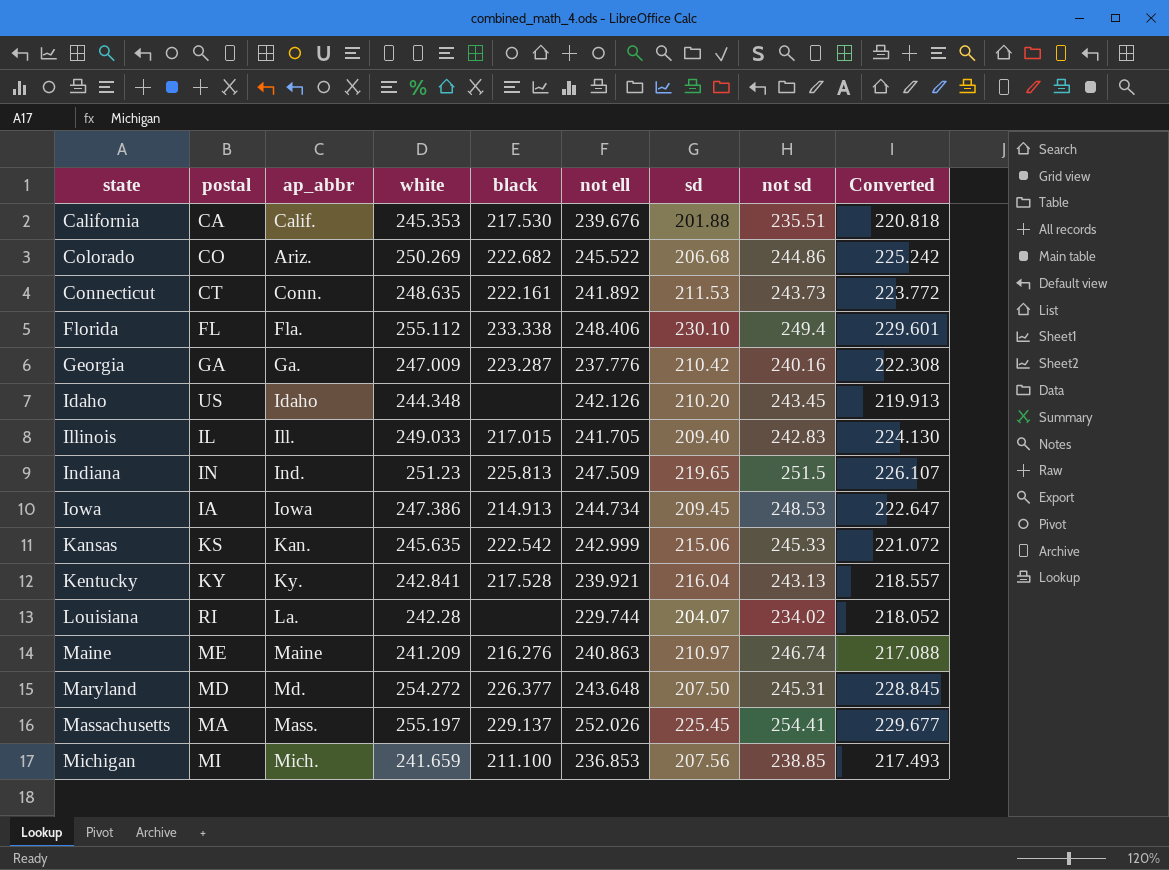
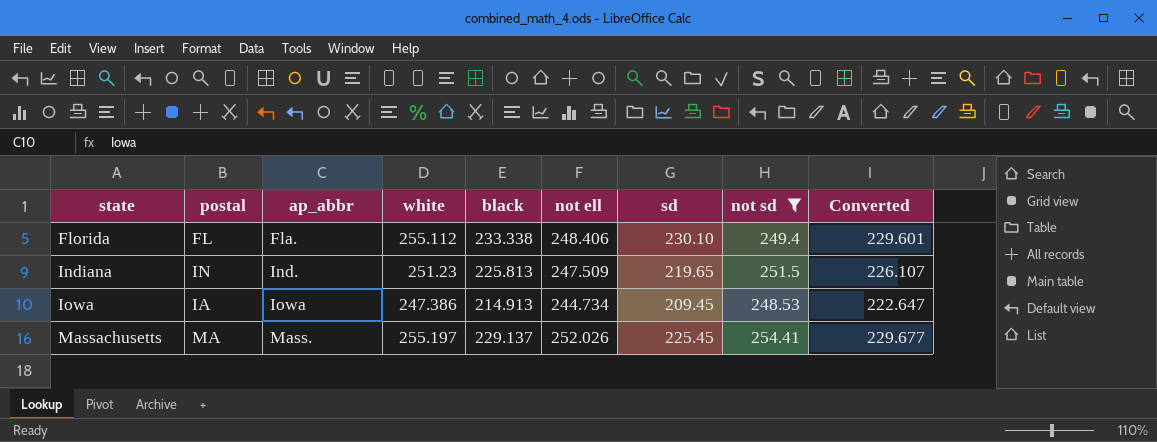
filter: none -> not sd >= 248.53

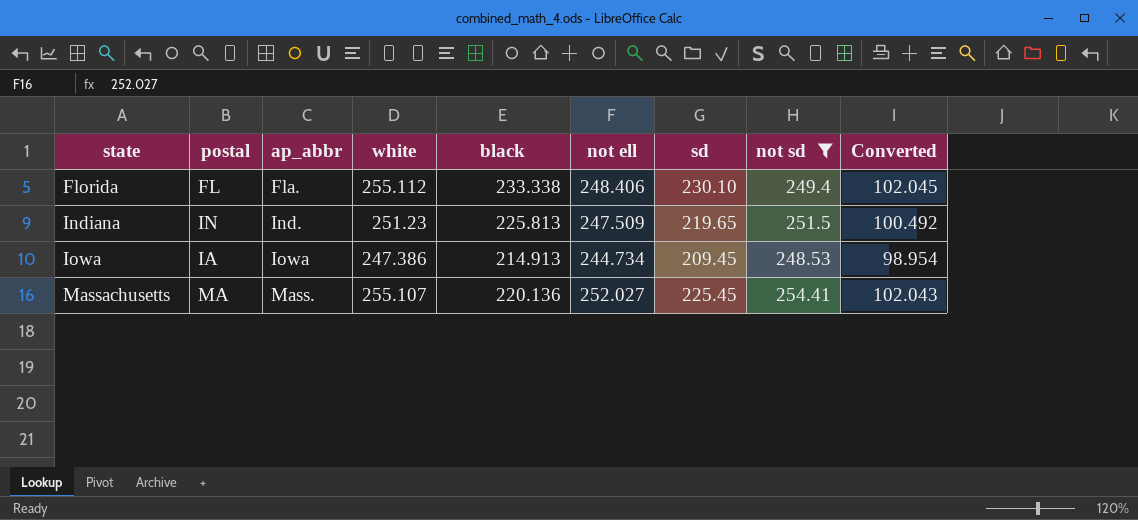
column Converted | formula: [white] * 0.9 -> [white] * 0.4
Massachusetts | white: 255.197 -> 255.107
Massachusetts | black: 229.137 -> 220.136
Massachusetts | not ell: 252.026 -> 252.027

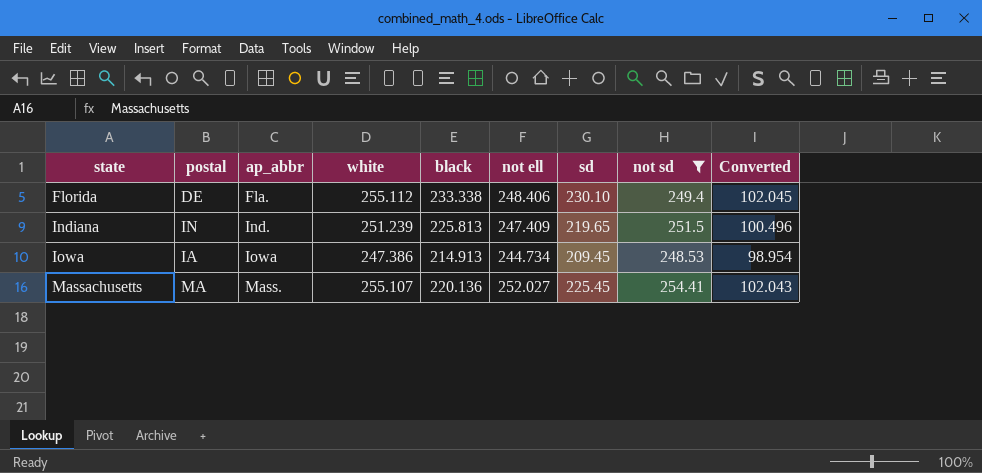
Florida | postal: FL -> DE
Indiana | white: 251.23 -> 251.239
Indiana | not ell: 247.509 -> 247.409
Indiana | Converted: 100.492 -> 100.496

